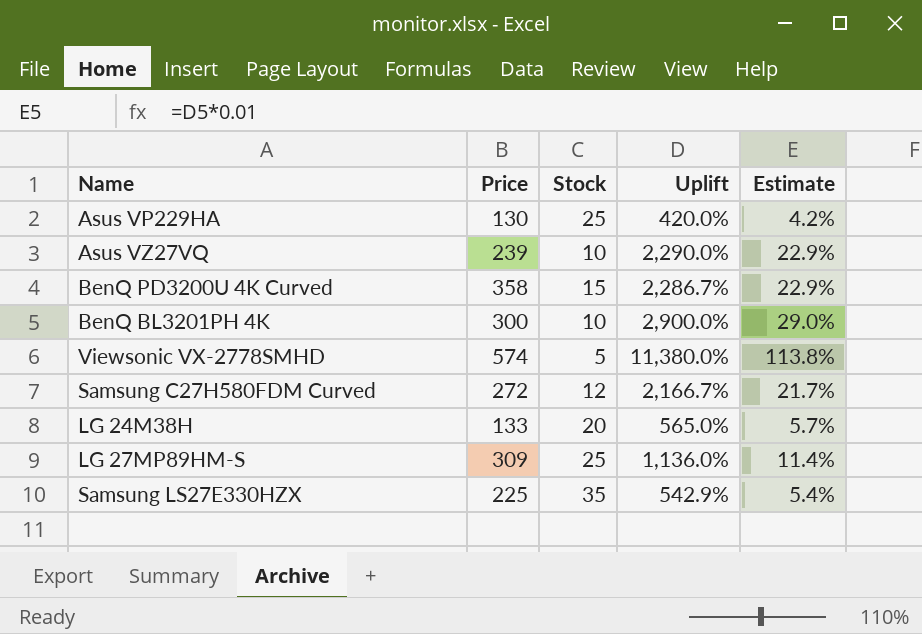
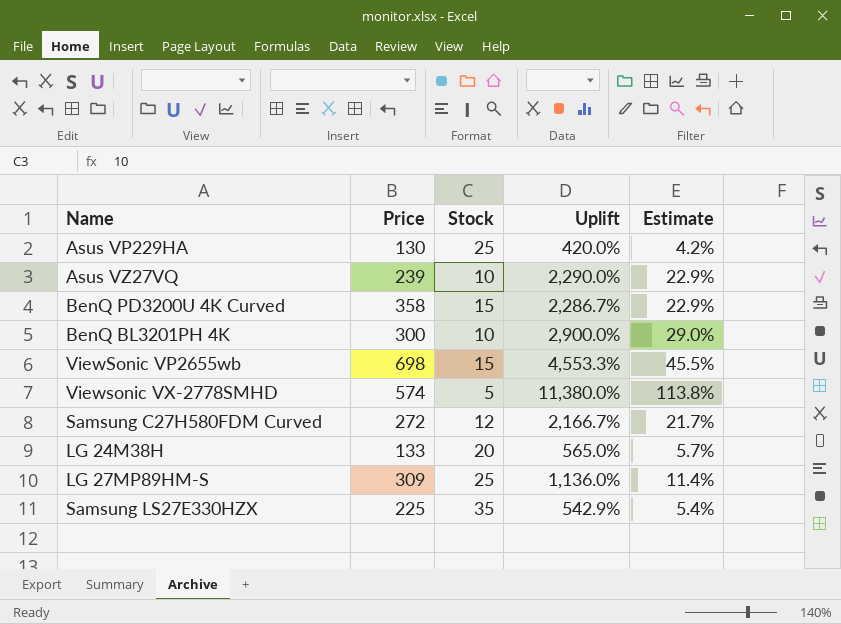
row ViewSonic VP2655wb: none -> 698 | 15 | 4,553.3% | 45.5%

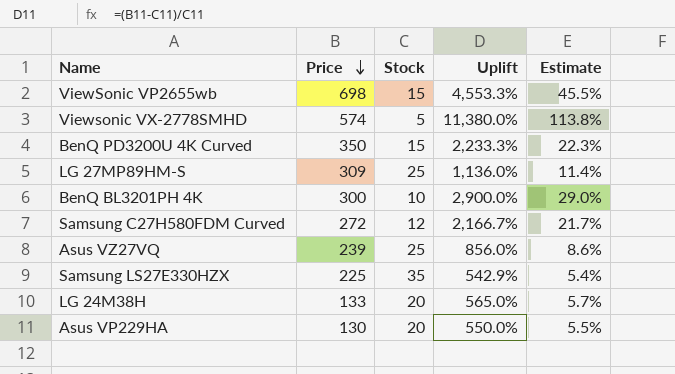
row order: none -> Price descending
BenQ PD3200U 4K Curved | Price: 358 -> 350
BenQ PD3200U 4K Curved | Uplift: 2,286.7% -> 2,233.3%
BenQ PD3200U 4K Curved | Estimate: 22.9% -> 22.3%
Asus VZ27VQ | Stock: 10 -> 25
Asus VZ27VQ | Uplift: 2,290.0% -> 856.0%
Asus VZ27VQ | Estimate: 22.9% -> 8.6%
Asus VP229HA | Stock: 25 -> 20
Asus VP229HA | Uplift: 420.0% -> 550.0%
Asus VP229HA | Estimate: 4.2% -> 5.5%

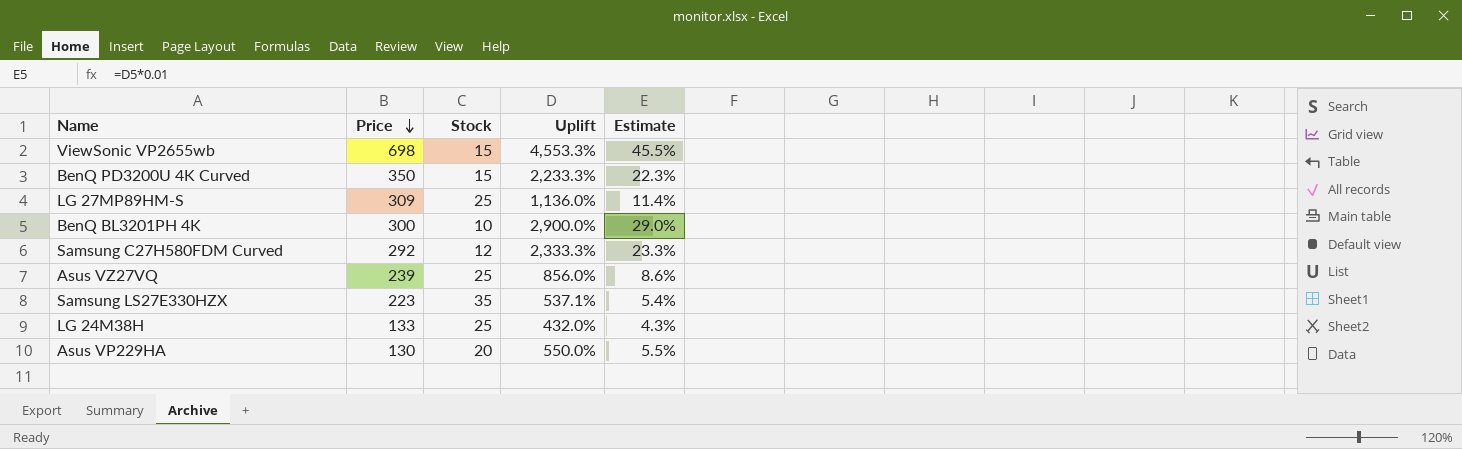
row Viewsonic VX-2778SMHD: 574 | 5 | 11,380.0% | 113.8% -> none
Samsung C27H580FDM Curved | Price: 272 -> 292
Samsung C27H580FDM Curved | Uplift: 2,166.7% -> 2,333.3%
Samsung C27H580FDM Curved | Estimate: 21.7% -> 23.3%
Samsung LS27E330HZX | Price: 225 -> 223
Samsung LS27E330HZX | Uplift: 542.9% -> 537.1%
LG 24M38H | Stock: 20 -> 25
LG 24M38H | Uplift: 565.0% -> 432.0%
LG 24M38H | Estimate: 5.7% -> 4.3%

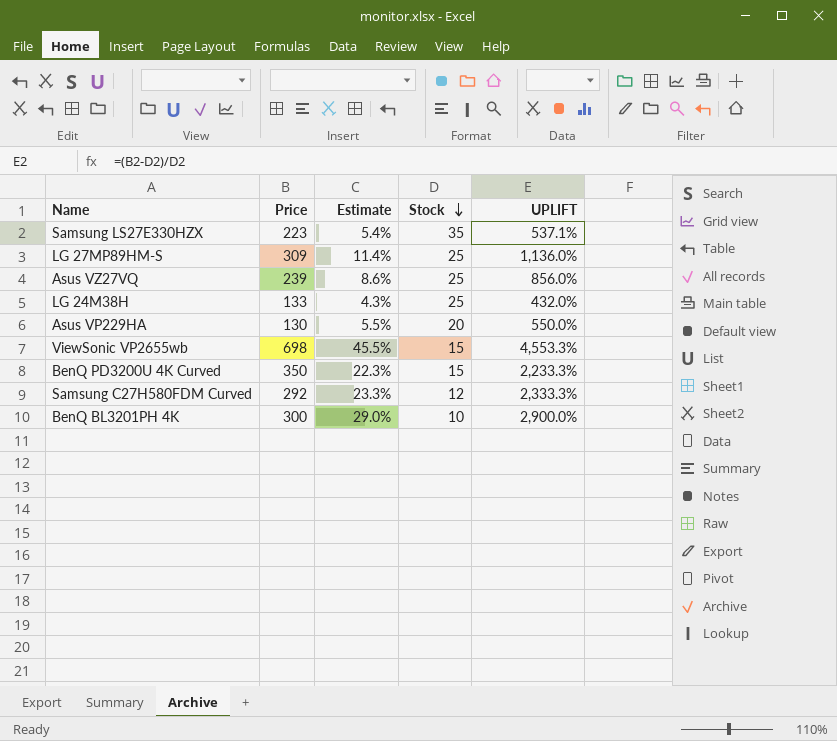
row order: Price descending -> Stock descending
column Estimate | position: 5 -> 3
column name: Uplift -> UPLIFT

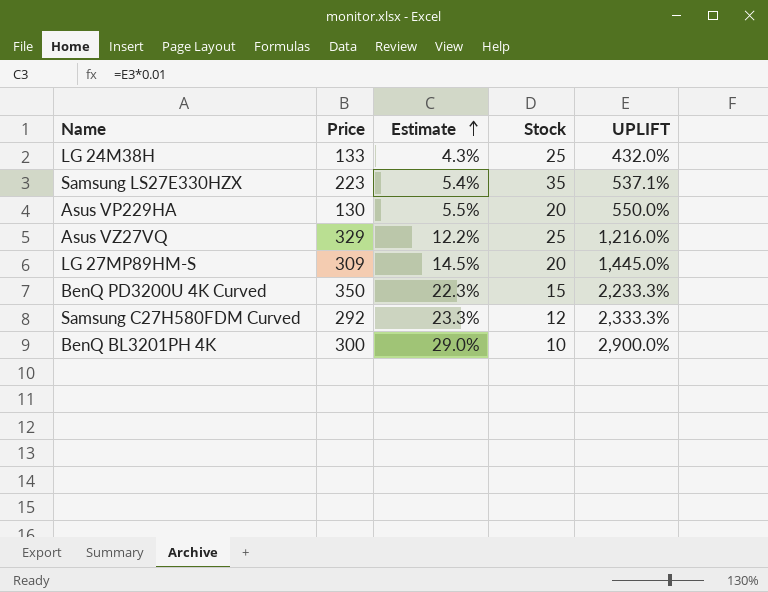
row order: Stock descending -> Estimate ascending
row ViewSonic VP2655wb: 698 | 45.5% | 15 | 4,553.3% -> none
Asus VZ27VQ | Price: 239 -> 329
Asus VZ27VQ | Estimate: 8.6% -> 12.2%
Asus VZ27VQ | UPLIFT: 856.0% -> 1,216.0%
LG 27MP89HM-S | Estimate: 11.4% -> 14.5%
LG 27MP89HM-S | Stock: 25 -> 20
LG 27MP89HM-S | UPLIFT: 1,136.0% -> 1,445.0%

